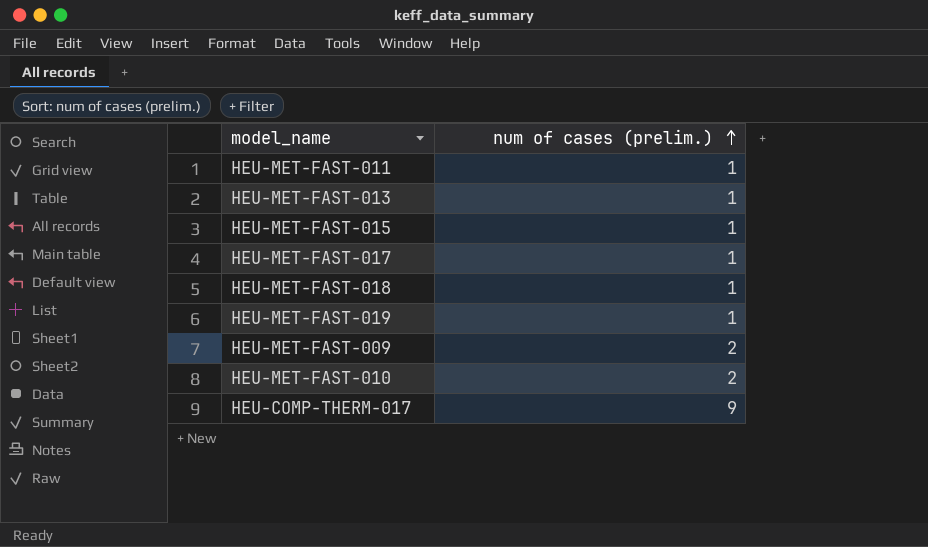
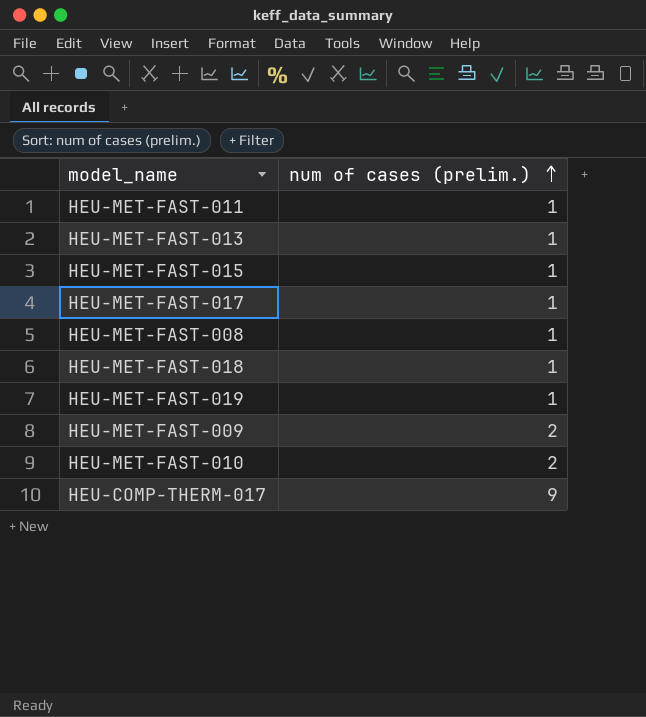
row HEU-MET-FAST-008: none -> 1

